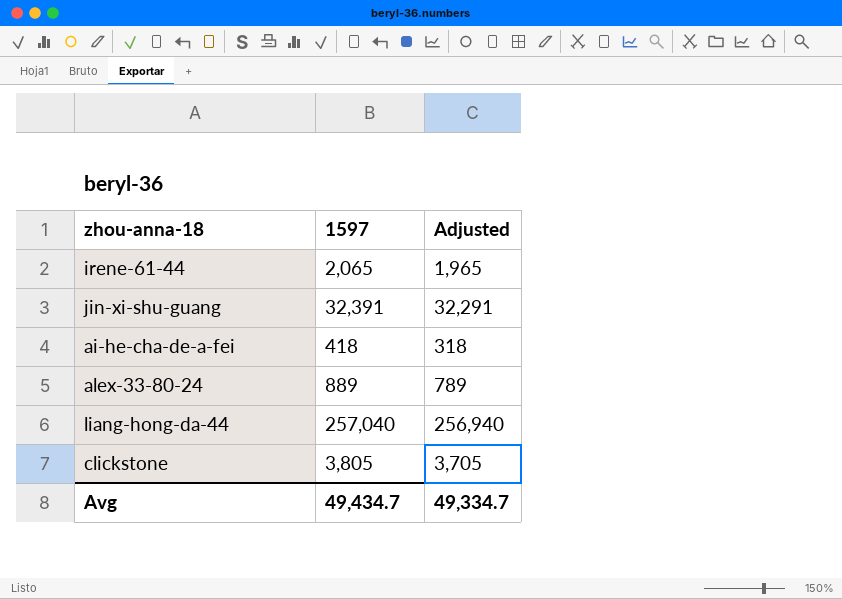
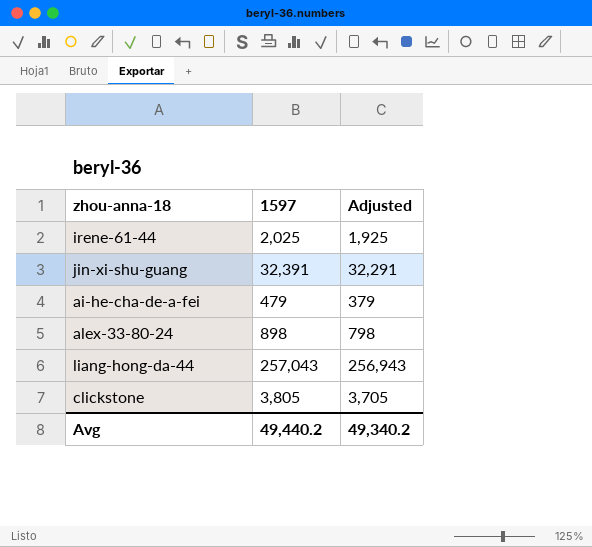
irene-61-44 | 1597: 2,065 -> 2,025
irene-61-44 | Adjusted: 1,965 -> 1,925
ai-he-cha-de-a-fei | 1597: 418 -> 479
ai-he-cha-de-a-fei | Adjusted: 318 -> 379
alex-33-80-24 | 1597: 889 -> 898
alex-33-80-24 | Adjusted: 789 -> 798
liang-hong-da-44 | 1597: 257,040 -> 257,043
liang-hong-da-44 | Adjusted: 256,940 -> 256,943
Avg | 1597: 49,434.7 -> 49,440.2
Avg | Adjusted: 49,334.7 -> 49,340.2

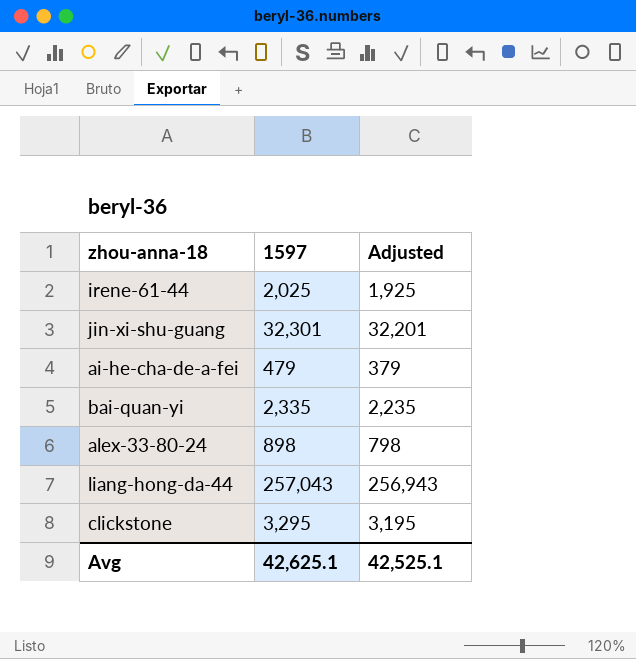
jin-xi-shu-guang | 1597: 32,391 -> 32,301
jin-xi-shu-guang | Adjusted: 32,291 -> 32,201
row bai-quan-yi: none -> 2,335 | 2,235
clickstone | 1597: 3,805 -> 3,295
clickstone | Adjusted: 3,705 -> 3,195
Avg | 1597: 49,440.2 -> 42,625.1
Avg | Adjusted: 49,340.2 -> 42,525.1

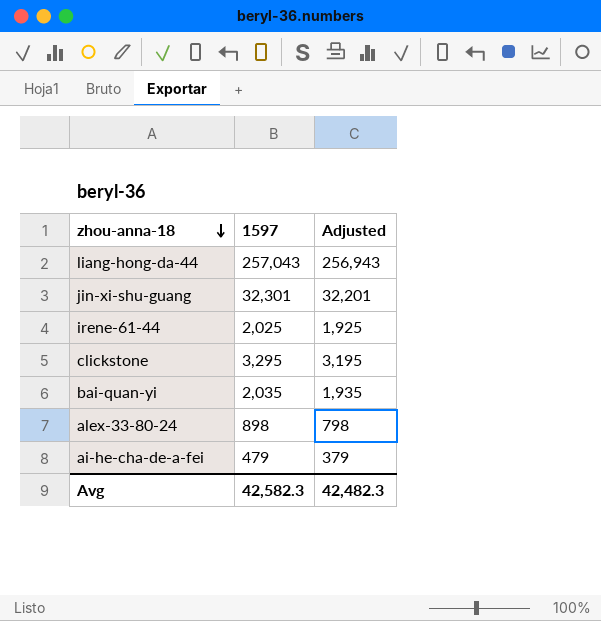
row order: none -> zhou-anna-18 descending
bai-quan-yi | 1597: 2,335 -> 2,035
bai-quan-yi | Adjusted: 2,235 -> 1,935
Avg | 1597: 42,625.1 -> 42,582.3
Avg | Adjusted: 42,525.1 -> 42,482.3

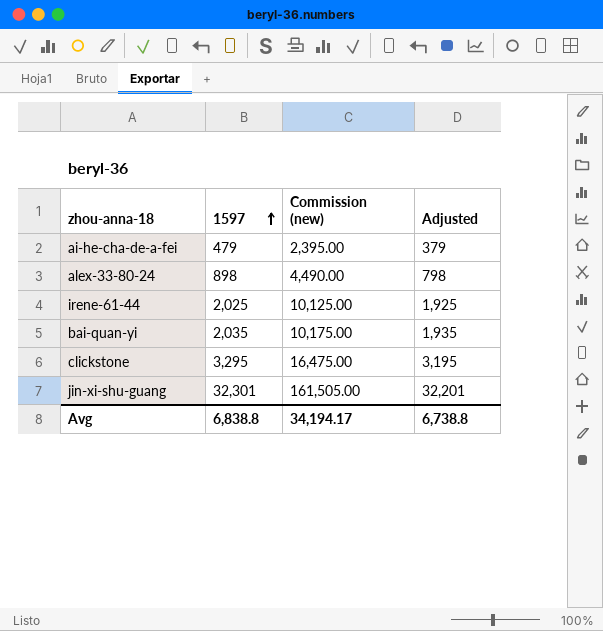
row order: zhou-anna-18 descending -> 1597 ascending
column Commission (new) | formula: none -> [1597] * 5
row liang-hong-da-44: 257,043 | 256,943 -> none
Avg | 1597: 42,582.3 -> 6,838.8
Avg | Adjusted: 42,482.3 -> 6,738.8

